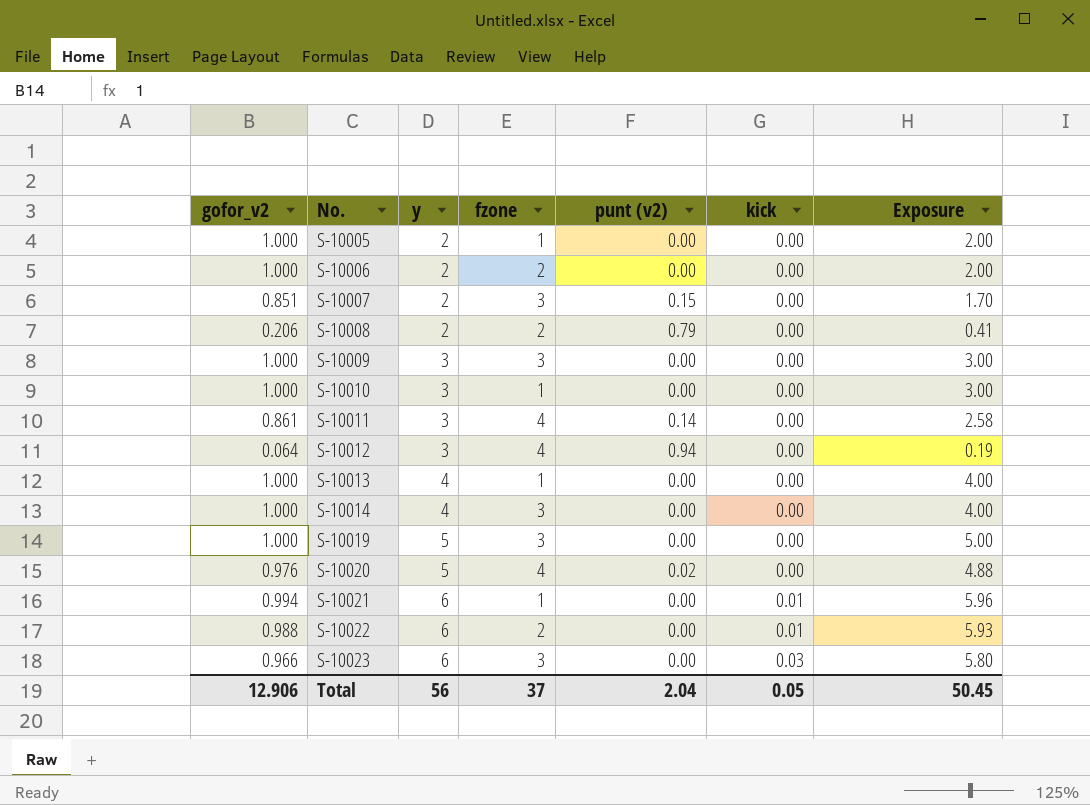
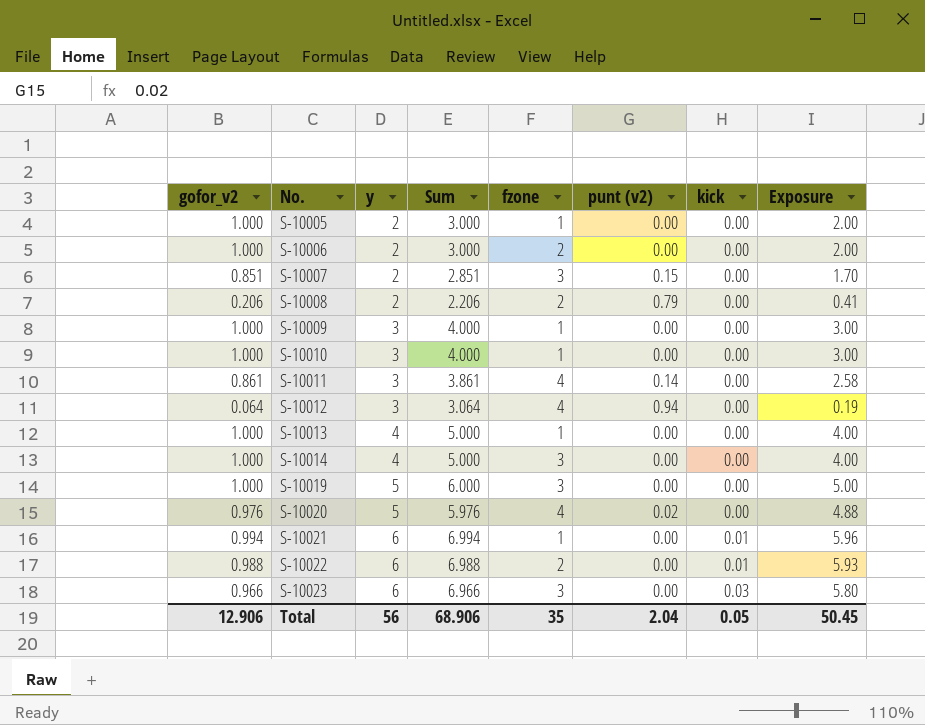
column Sum | formula: none -> [gofor_v2] + [y]
S-10009 | fzone: 3 -> 1
Total | fzone: 37 -> 35

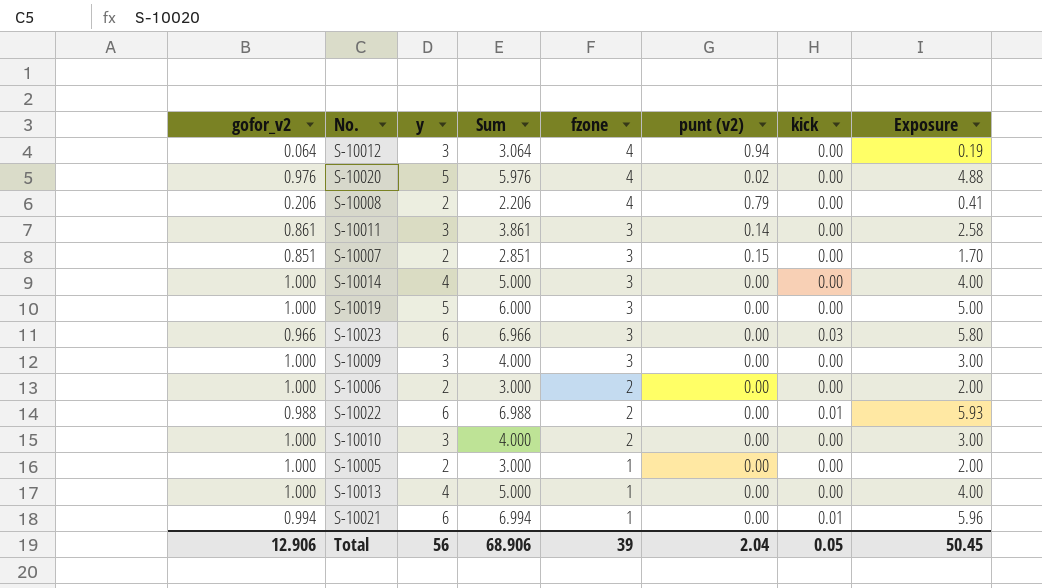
row order: No. ascending -> fzone descending
S-10008 | fzone: 2 -> 4
S-10011 | fzone: 4 -> 3
S-10009 | fzone: 1 -> 3
S-10010 | fzone: 1 -> 2
Total | fzone: 35 -> 39

